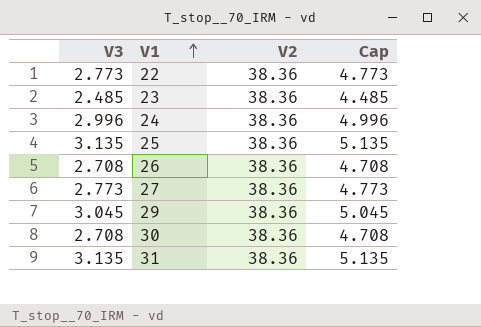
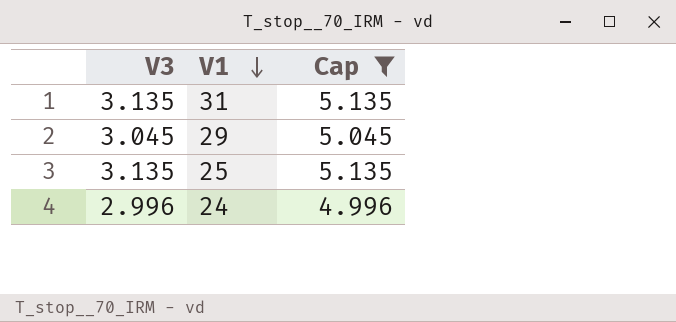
filter: none -> Cap >= 4.996
row order: V1 ascending -> V1 descending
column V2 | position: 3 -> none

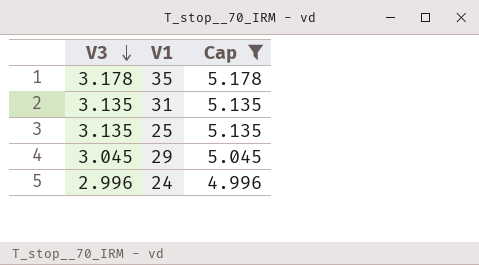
row order: V1 descending -> V3 descending
row 35: none -> 3.178 | 5.178

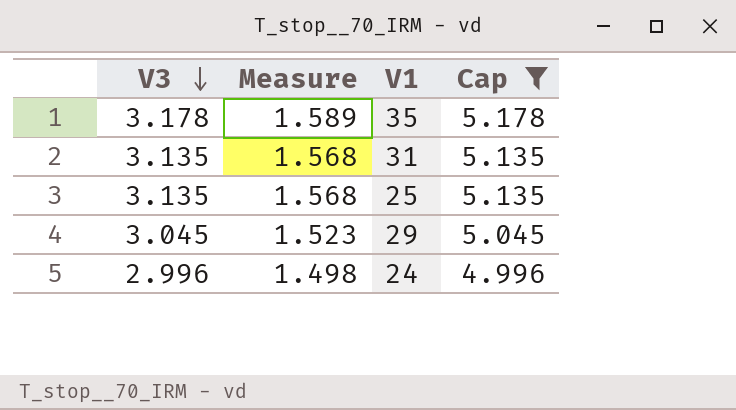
column Measure | formula: none -> [V3] * 0.5

